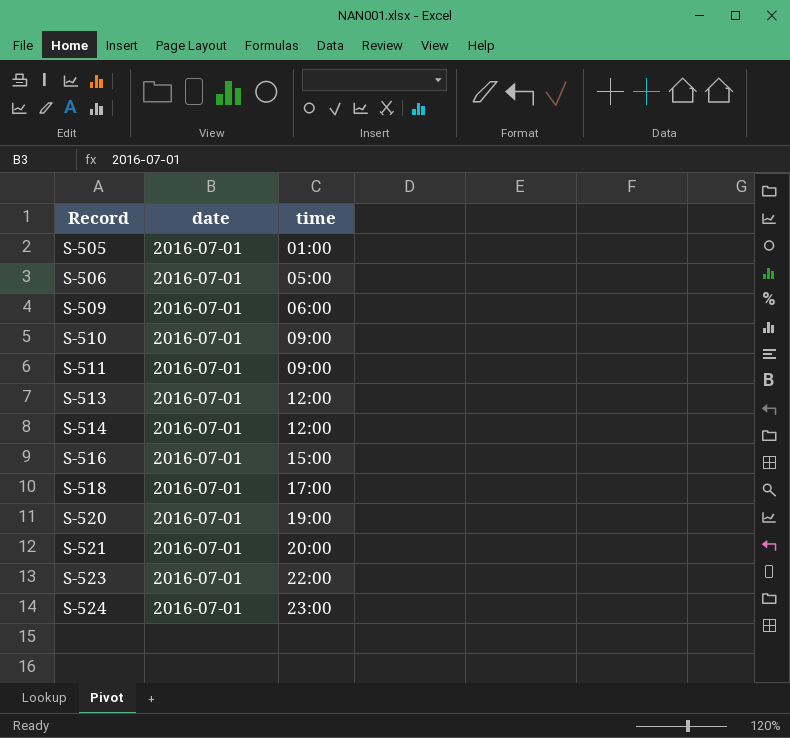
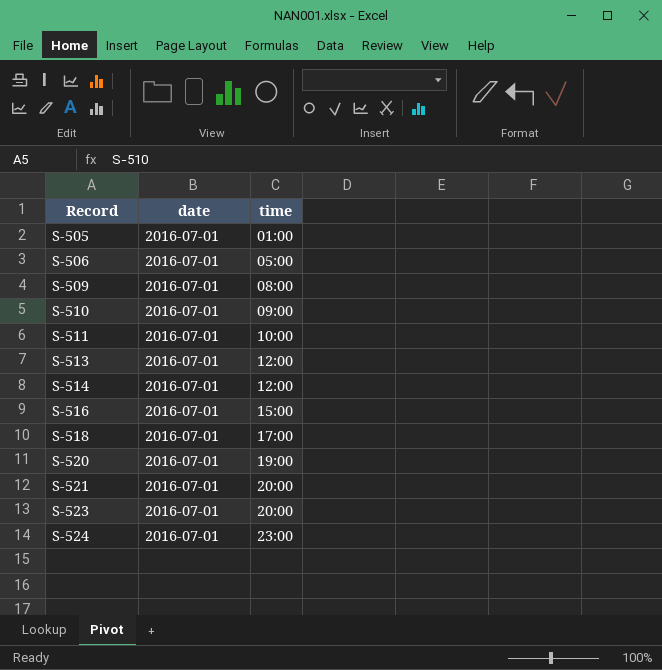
S-509 | time: 06:00 -> 08:00
S-511 | time: 09:00 -> 10:00
S-523 | time: 22:00 -> 20:00

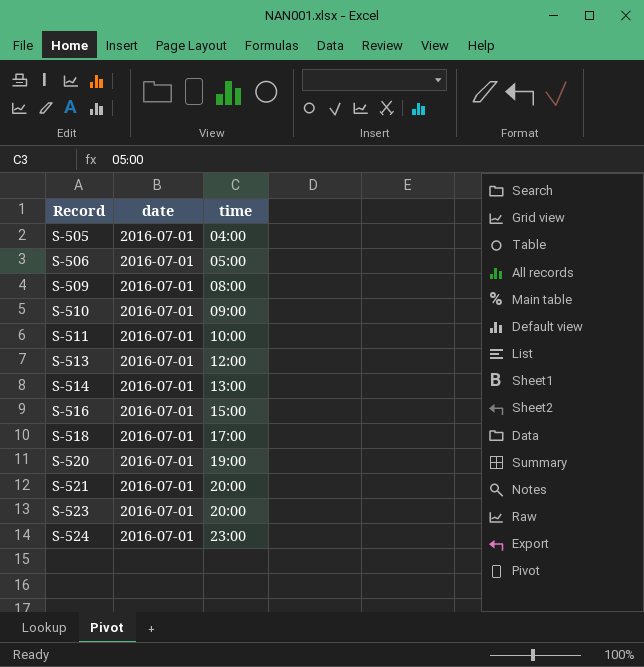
S-505 | time: 01:00 -> 04:00
S-514 | time: 12:00 -> 13:00

